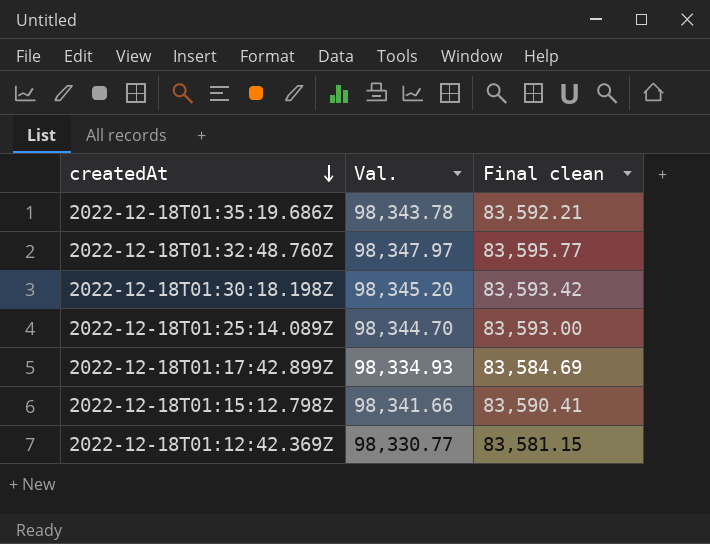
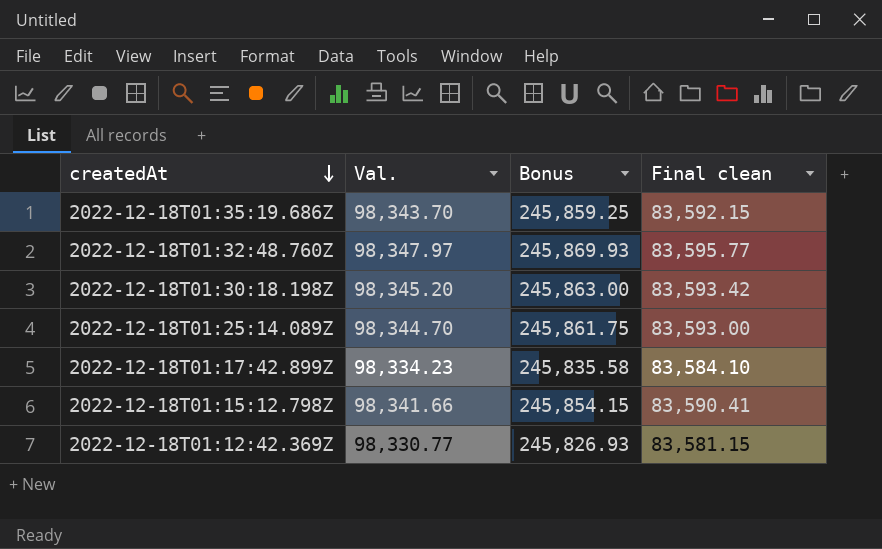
column Bonus | formula: none -> [Val.] * 2.5
2022-12-18T01:35:19.686Z | Val.: 98,343.78 -> 98,343.70
2022-12-18T01:35:19.686Z | Final clean: 83,592.21 -> 83,592.15
2022-12-18T01:17:42.899Z | Val.: 98,334.93 -> 98,334.23
2022-12-18T01:17:42.899Z | Final clean: 83,584.69 -> 83,584.10

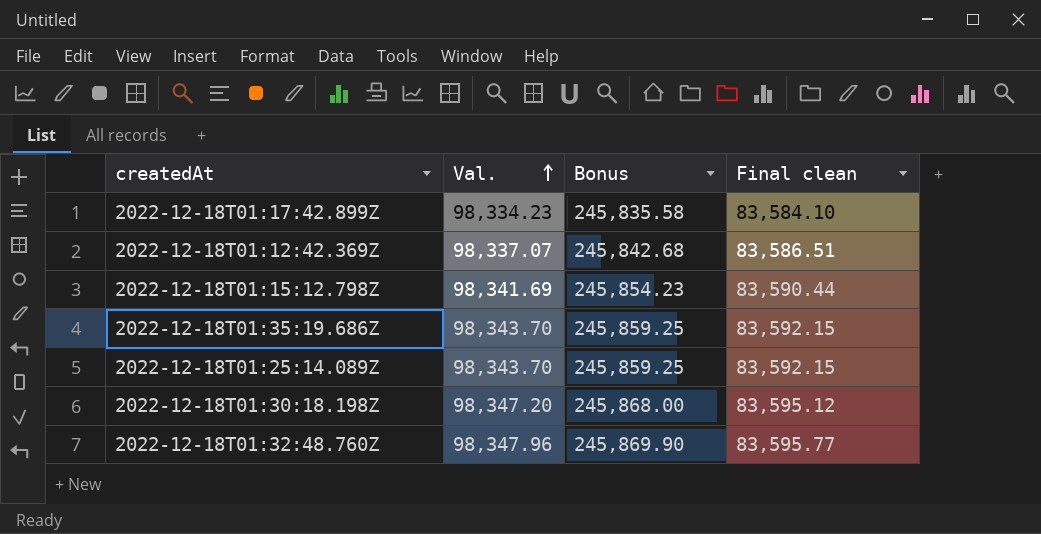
row order: createdAt descending -> Val. ascending
2022-12-18T01:12:42.369Z | Val.: 98,330.77 -> 98,337.07
2022-12-18T01:12:42.369Z | Bonus: 245,826.93 -> 245,842.68
2022-12-18T01:12:42.369Z | Final clean: 83,581.15 -> 83,586.51
2022-12-18T01:15:12.798Z | Val.: 98,341.66 -> 98,341.69
2022-12-18T01:15:12.798Z | Bonus: 245,854.15 -> 245,854.23
2022-12-18T01:15:12.798Z | Final clean: 83,590.41 -> 83,590.44
2022-12-18T01:25:14.089Z | Val.: 98,344.70 -> 98,343.70
2022-12-18T01:25:14.089Z | Bonus: 245,861.75 -> 245,859.25
2022-12-18T01:25:14.089Z | Final clean: 83,593.00 -> 83,592.15
2022-12-18T01:30:18.198Z | Val.: 98,345.20 -> 98,347.20
2022-12-18T01:30:18.198Z | Bonus: 245,863.00 -> 245,868.00
2022-12-18T01:30:18.198Z | Final clean: 83,593.42 -> 83,595.12
2022-12-18T01:32:48.760Z | Val.: 98,347.97 -> 98,347.96
2022-12-18T01:32:48.760Z | Bonus: 245,869.93 -> 245,869.90

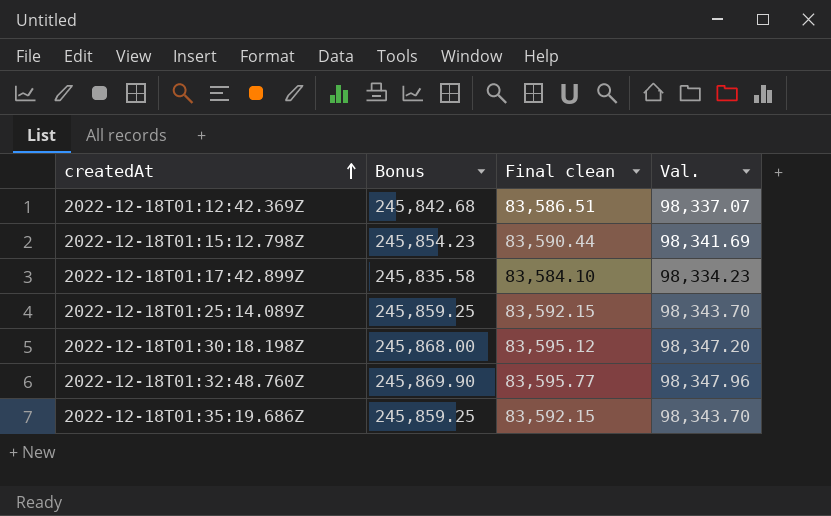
row order: Val. ascending -> createdAt ascending
column Val. | position: 2 -> 4

